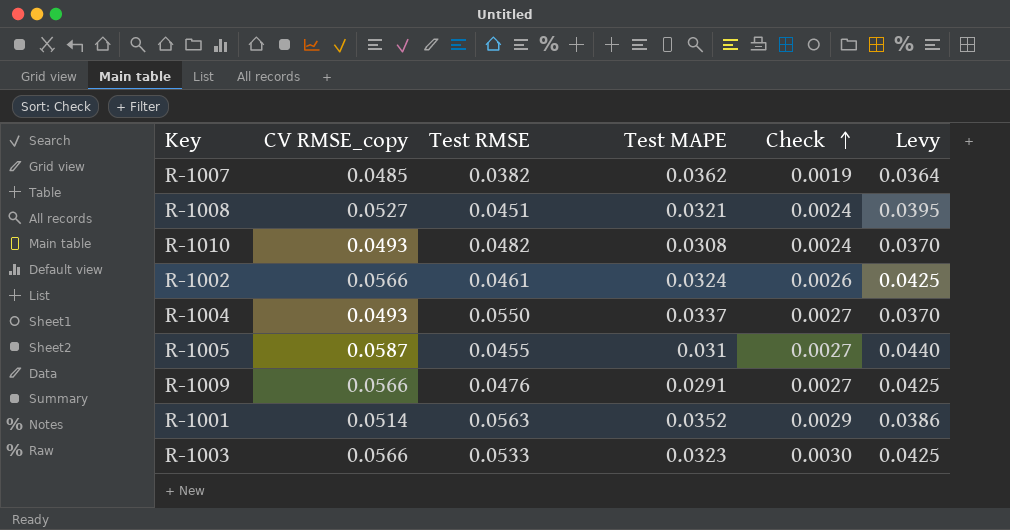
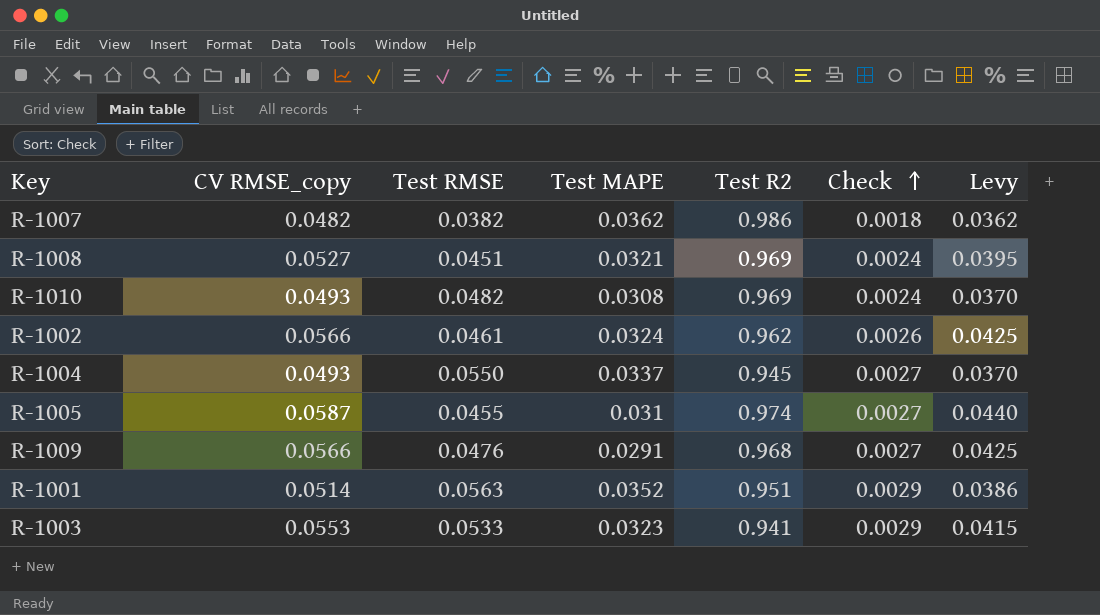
column Test R2 | position: none -> 5
R-1007 | CV RMSE_copy: 0.0485 -> 0.0482
R-1007 | Check: 0.0019 -> 0.0018
R-1007 | Levy: 0.0364 -> 0.0362
R-1003 | CV RMSE_copy: 0.0566 -> 0.0553
R-1003 | Check: 0.0030 -> 0.0029
R-1003 | Levy: 0.0425 -> 0.0415

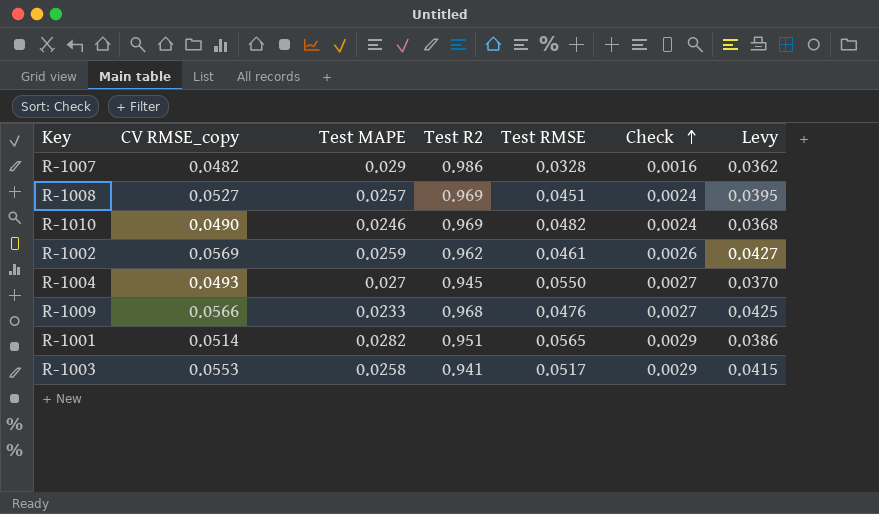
column Test RMSE | position: 3 -> 5
row R-1005: 0.0587 | 0.0455 | 0.031 | 0.974 | 0.0027 | 0.0440 -> none
R-1007 | Test MAPE: 0.0362 -> 0.029
R-1007 | Test RMSE: 0.0382 -> 0.0328
R-1007 | Check: 0.0018 -> 0.0016
R-1008 | Test MAPE: 0.0321 -> 0.0257
R-1010 | CV RMSE_copy: 0.0493 -> 0.0490
R-1010 | Test MAPE: 0.0308 -> 0.0246
R-1010 | Levy: 0.0370 -> 0.0368
R-1002 | CV RMSE_copy: 0.0566 -> 0.0569
R-1002 | Test MAPE: 0.0324 -> 0.0259
R-1002 | Levy: 0.0425 -> 0.0427
R-1004 | Test MAPE: 0.0337 -> 0.027
R-1009 | Test MAPE: 0.0291 -> 0.0233
R-1001 | Test MAPE: 0.0352 -> 0.0282
R-1001 | Test RMSE: 0.0563 -> 0.0565
R-1003 | Test MAPE: 0.0323 -> 0.0258
R-1003 | Test RMSE: 0.0533 -> 0.0517

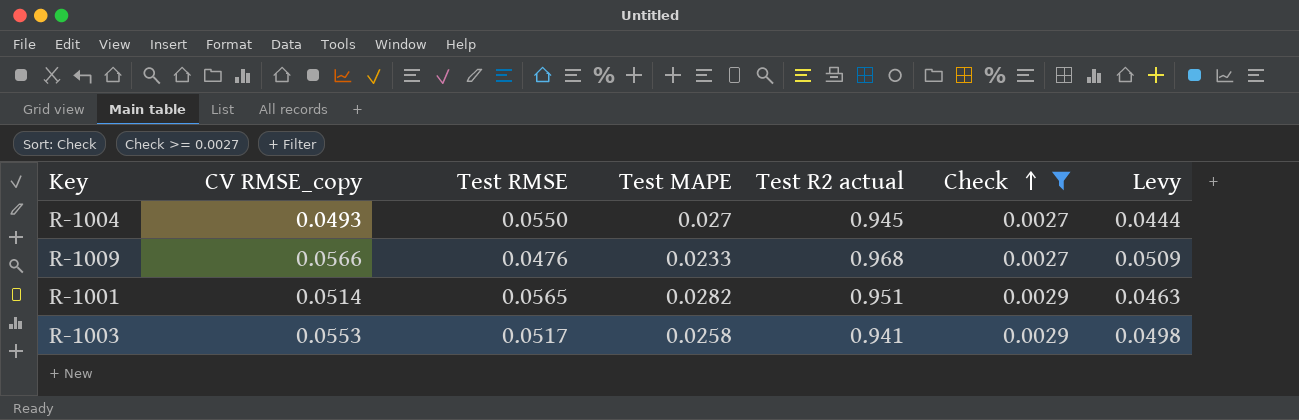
filter: none -> Check >= 0.0027
column Test RMSE | position: 5 -> 3
column name: Test R2 -> Test R2 actual
column Levy | formula: [CV RMSE_copy] * 0.75 -> [CV RMSE_copy] * 0.9

